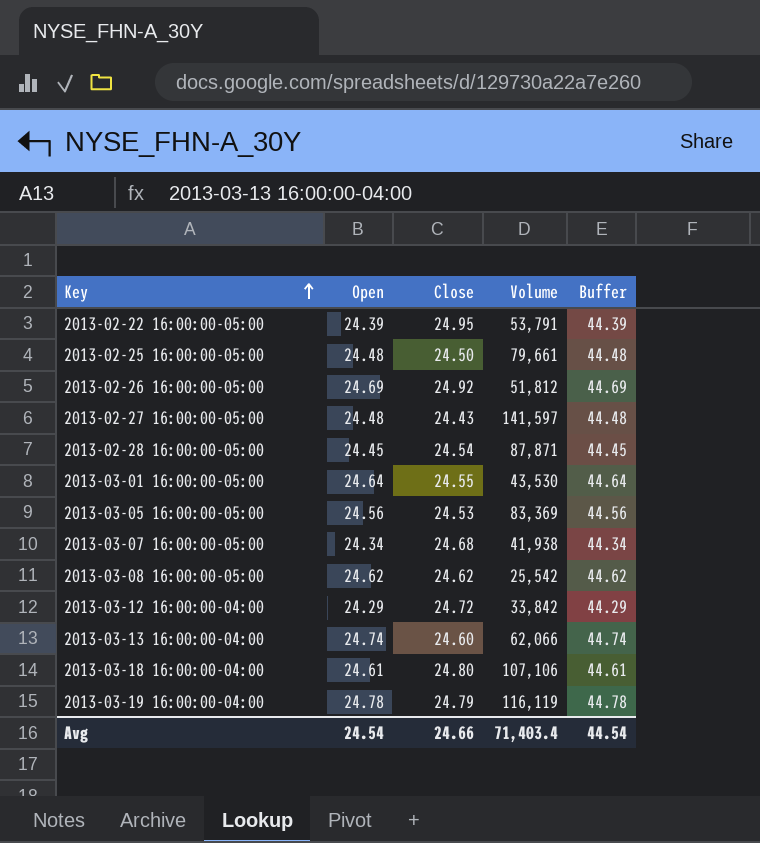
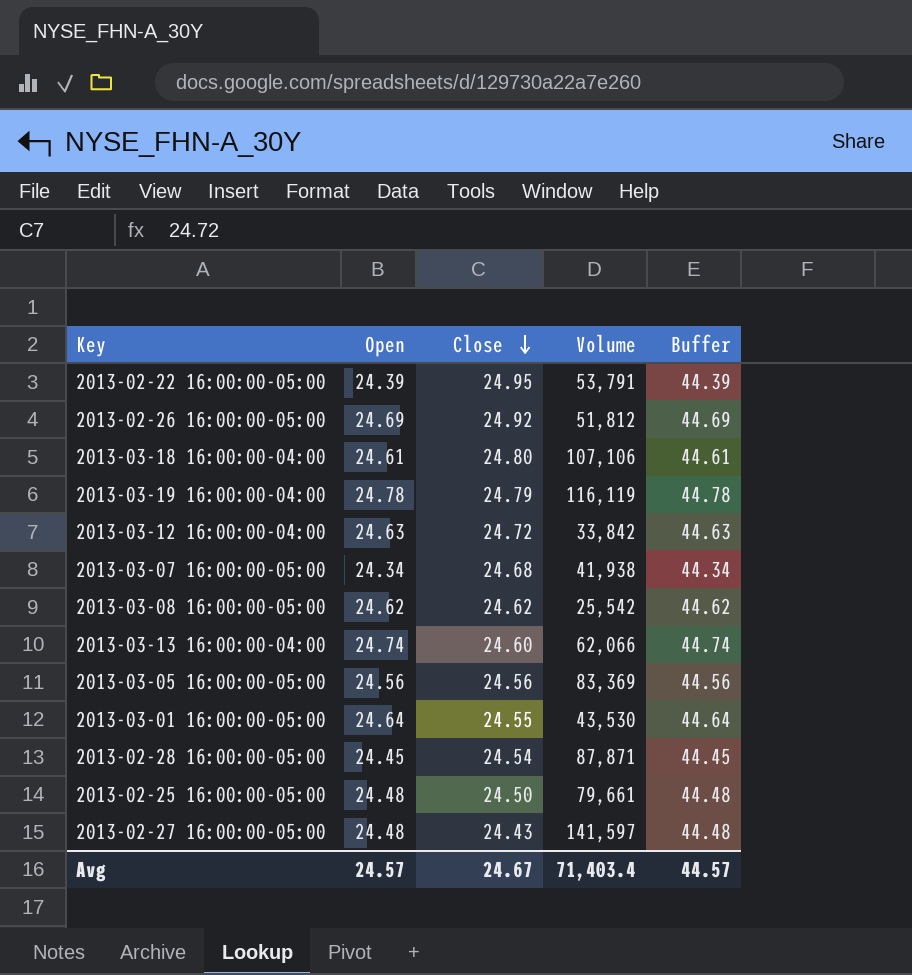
row order: Key ascending -> Close descending
2013-03-12 16:00:00-04:00 | Open: 24.29 -> 24.63
2013-03-12 16:00:00-04:00 | Buffer: 44.29 -> 44.63
2013-03-05 16:00:00-05:00 | Close: 24.53 -> 24.56
Avg | Open: 24.54 -> 24.57
Avg | Close: 24.66 -> 24.67
Avg | Buffer: 44.54 -> 44.57

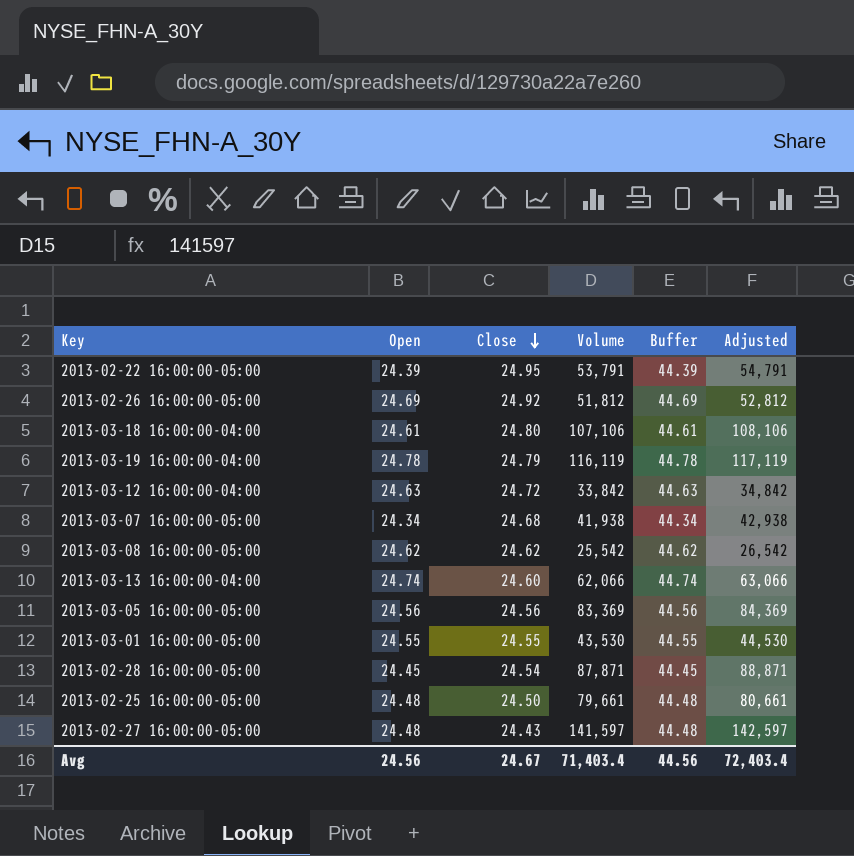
column Adjusted | formula: none -> [Volume] + 1000
2013-03-01 16:00:00-05:00 | Open: 24.64 -> 24.55
2013-03-01 16:00:00-05:00 | Buffer: 44.64 -> 44.55
Avg | Open: 24.57 -> 24.56
Avg | Buffer: 44.57 -> 44.56

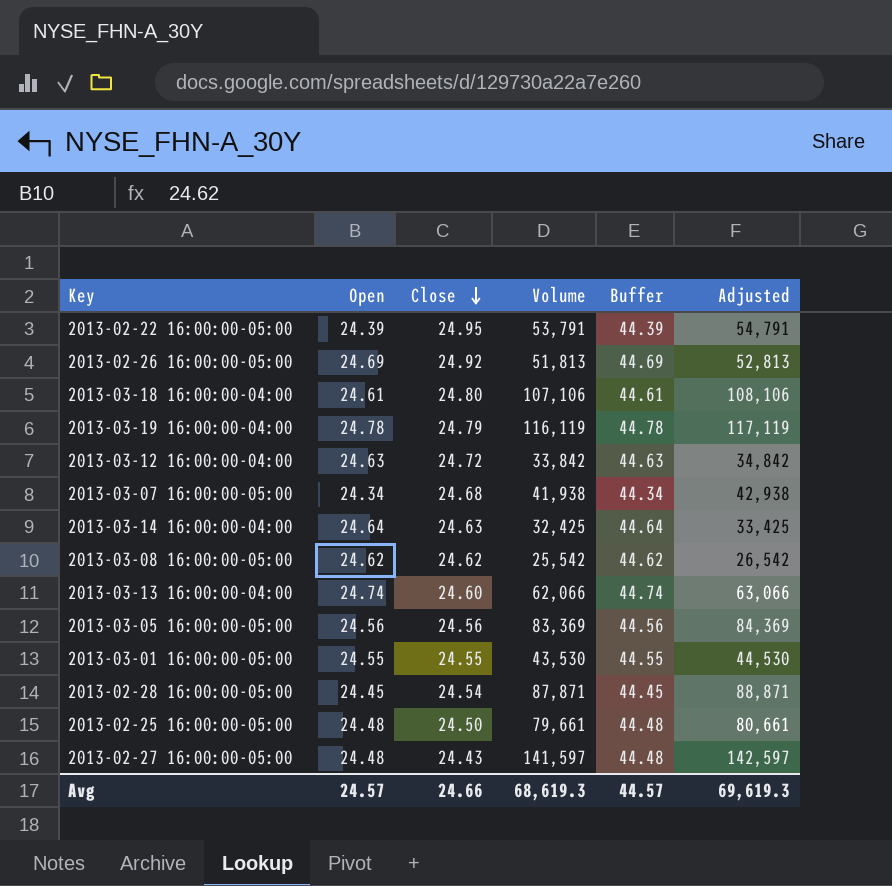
2013-02-26 16:00:00-05:00 | Volume: 51,812 -> 51,813
2013-02-26 16:00:00-05:00 | Adjusted: 52,812 -> 52,813
row 2013-03-14 16:00:00-04:00: none -> 24.64 | 24.63 | 32,425 | 44.64 | 33,425
Avg | Open: 24.56 -> 24.57
Avg | Close: 24.67 -> 24.66
Avg | Volume: 71,403.4 -> 68,619.3
Avg | Buffer: 44.56 -> 44.57
Avg | Adjusted: 72,403.4 -> 69,619.3

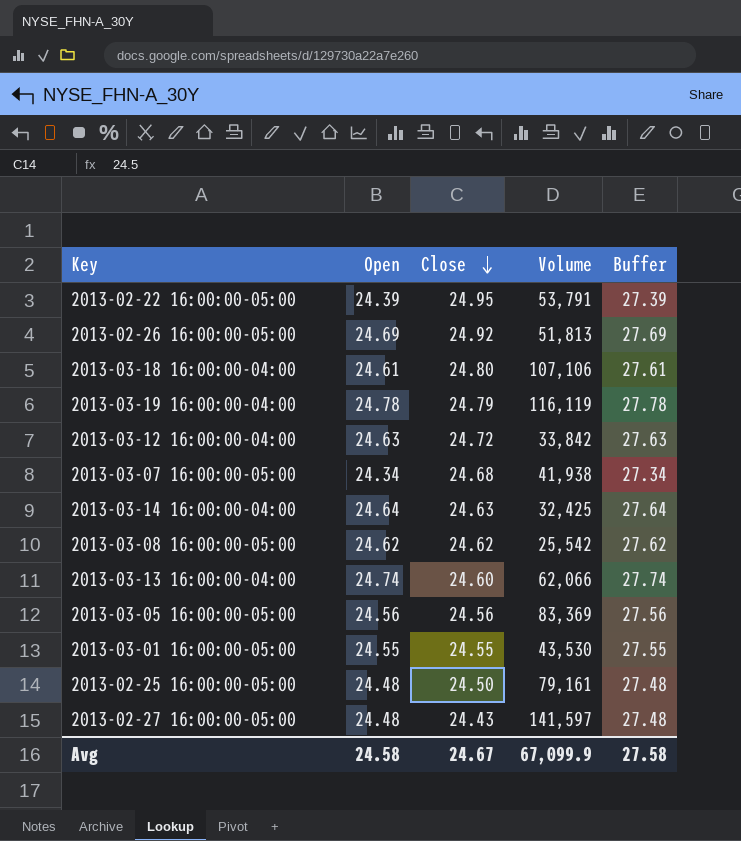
column Adjusted | formula: [Volume] + 1000 -> none
column Buffer | formula: [Open] + 20 -> [Open] + 3
row 2013-02-28 16:00:00-05:00: 24.45 | 24.54 | 87,871 | 44.45 | 88,871 -> none
2013-02-25 16:00:00-05:00 | Volume: 79,661 -> 79,161
Avg | Open: 24.57 -> 24.58
Avg | Close: 24.66 -> 24.67
Avg | Volume: 68,619.3 -> 67,099.9
Avg | Buffer: 44.57 -> 27.58

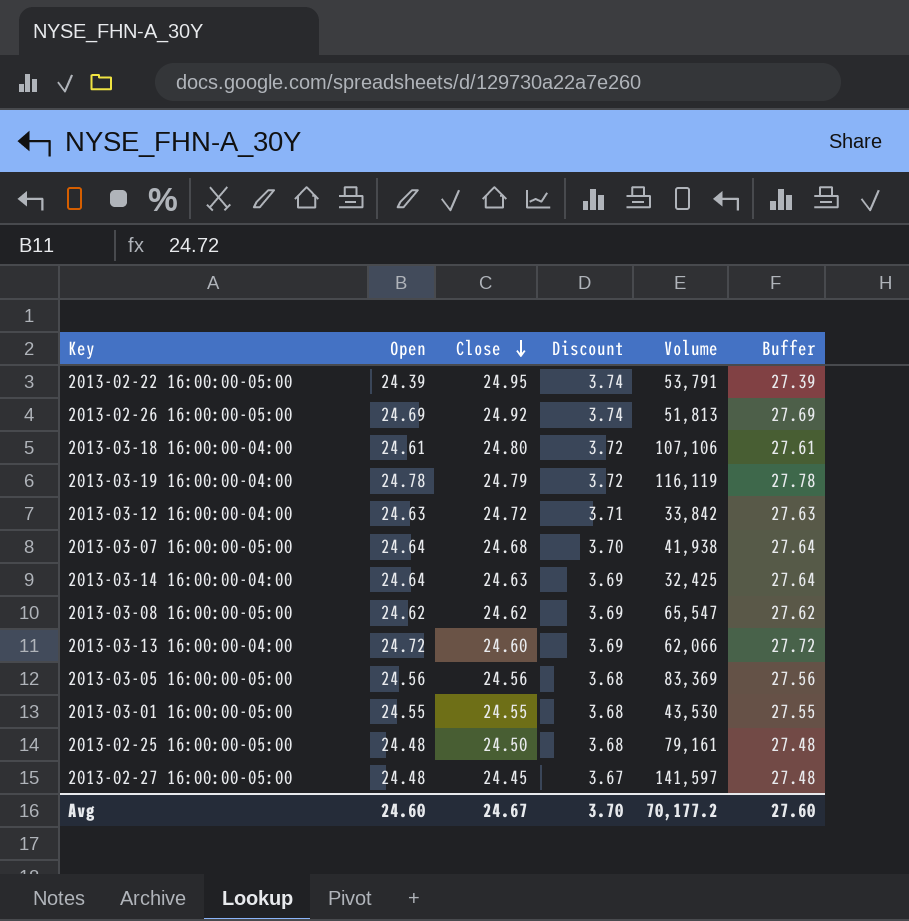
column Discount | formula: none -> [Close] * 0.15
2013-03-07 16:00:00-05:00 | Open: 24.34 -> 24.64
2013-03-07 16:00:00-05:00 | Buffer: 27.34 -> 27.64
2013-03-08 16:00:00-05:00 | Volume: 25,542 -> 65,547
2013-03-13 16:00:00-04:00 | Open: 24.74 -> 24.72
2013-03-13 16:00:00-04:00 | Buffer: 27.74 -> 27.72
2013-02-27 16:00:00-05:00 | Close: 24.43 -> 24.45
Avg | Open: 24.58 -> 24.60
Avg | Volume: 67,099.9 -> 70,177.2
Avg | Buffer: 27.58 -> 27.60

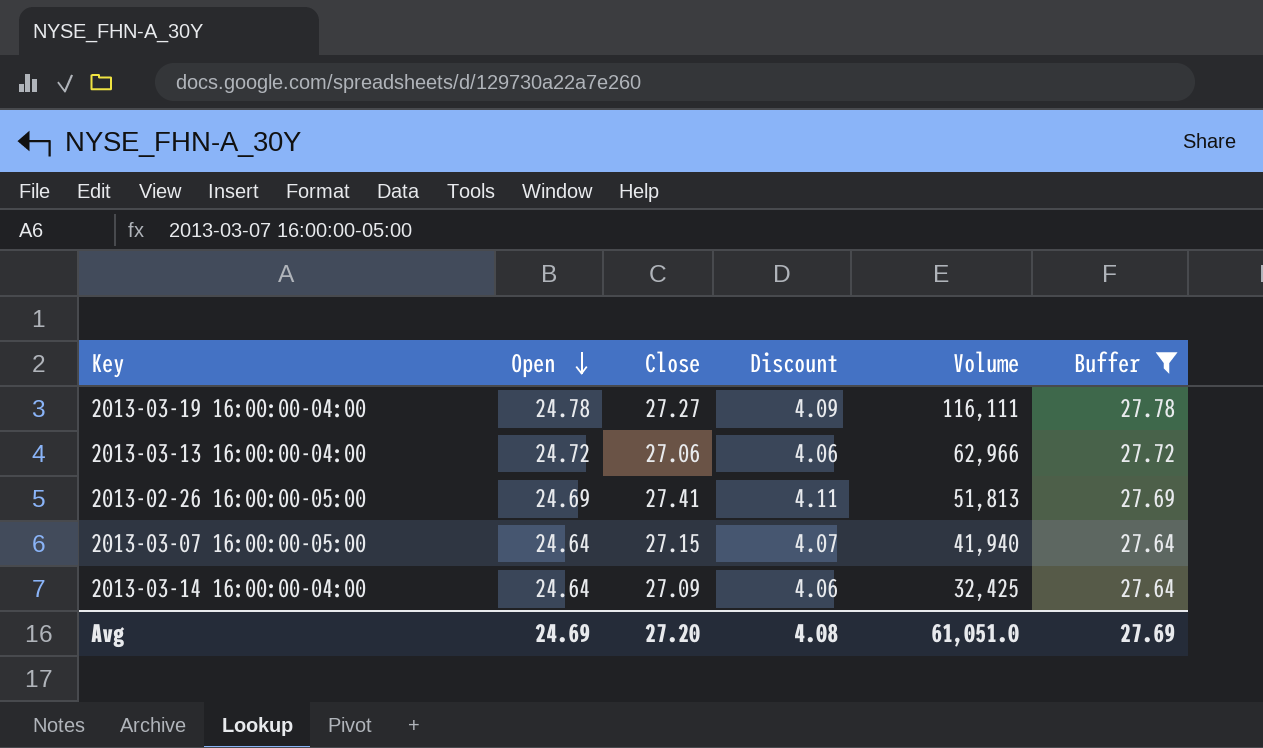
filter: none -> Buffer >= 27.64
row order: Close descending -> Open descending
2013-03-19 16:00:00-04:00 | Close: 24.79 -> 27.27
2013-03-19 16:00:00-04:00 | Discount: 3.72 -> 4.09
2013-03-19 16:00:00-04:00 | Volume: 116,119 -> 116,111
2013-03-13 16:00:00-04:00 | Close: 24.60 -> 27.06
2013-03-13 16:00:00-04:00 | Discount: 3.69 -> 4.06
2013-03-13 16:00:00-04:00 | Volume: 62,066 -> 62,966
2013-02-26 16:00:00-05:00 | Close: 24.92 -> 27.41
2013-02-26 16:00:00-05:00 | Discount: 3.74 -> 4.11
2013-03-07 16:00:00-05:00 | Close: 24.68 -> 27.15
2013-03-07 16:00:00-05:00 | Discount: 3.70 -> 4.07
2013-03-07 16:00:00-05:00 | Volume: 41,938 -> 41,940
2013-03-14 16:00:00-04:00 | Close: 24.63 -> 27.09
2013-03-14 16:00:00-04:00 | Discount: 3.69 -> 4.06
Avg | Open: 24.60 -> 24.69
Avg | Close: 24.67 -> 27.20
Avg | Discount: 3.70 -> 4.08
Avg | Volume: 70,177.2 -> 61,051.0
Avg | Buffer: 27.60 -> 27.69

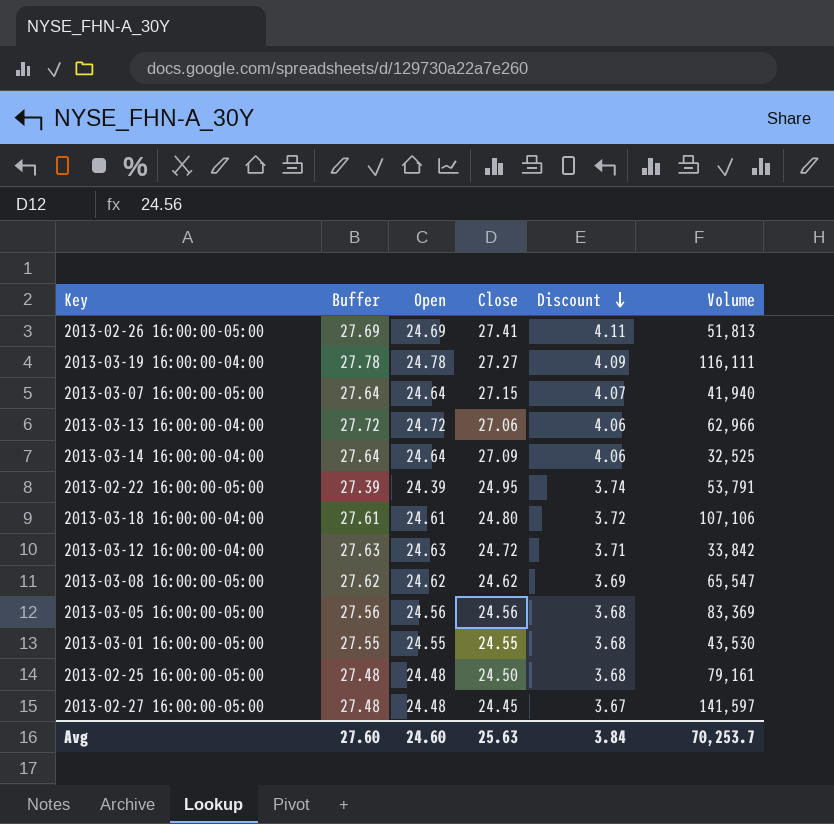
filter: Buffer >= 27.64 -> none
row order: Open descending -> Discount descending
column Buffer | position: 6 -> 2
2013-03-14 16:00:00-04:00 | Volume: 32,425 -> 32,525
Avg | Buffer: 27.69 -> 27.60
Avg | Open: 24.69 -> 24.60
Avg | Close: 27.20 -> 25.63
Avg | Discount: 4.08 -> 3.84
Avg | Volume: 61,051.0 -> 70,253.7

